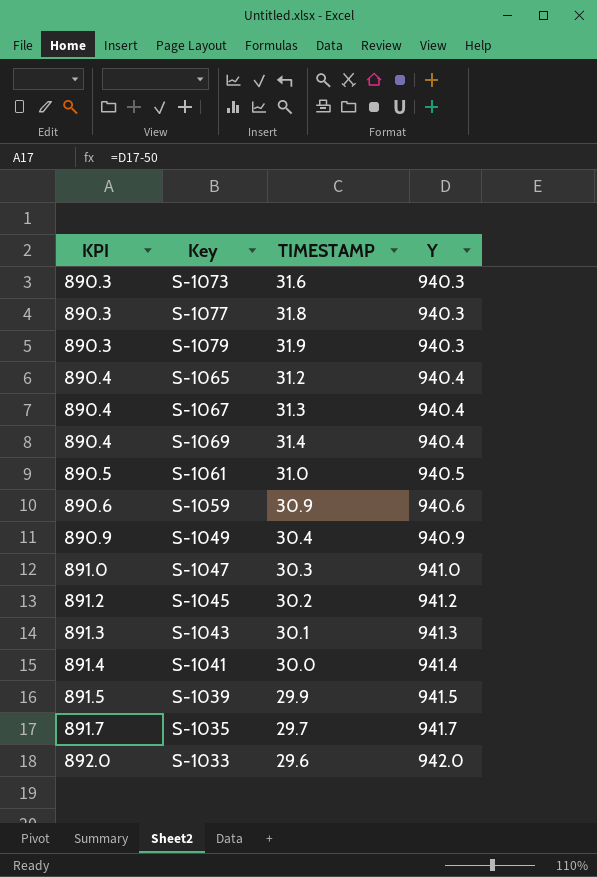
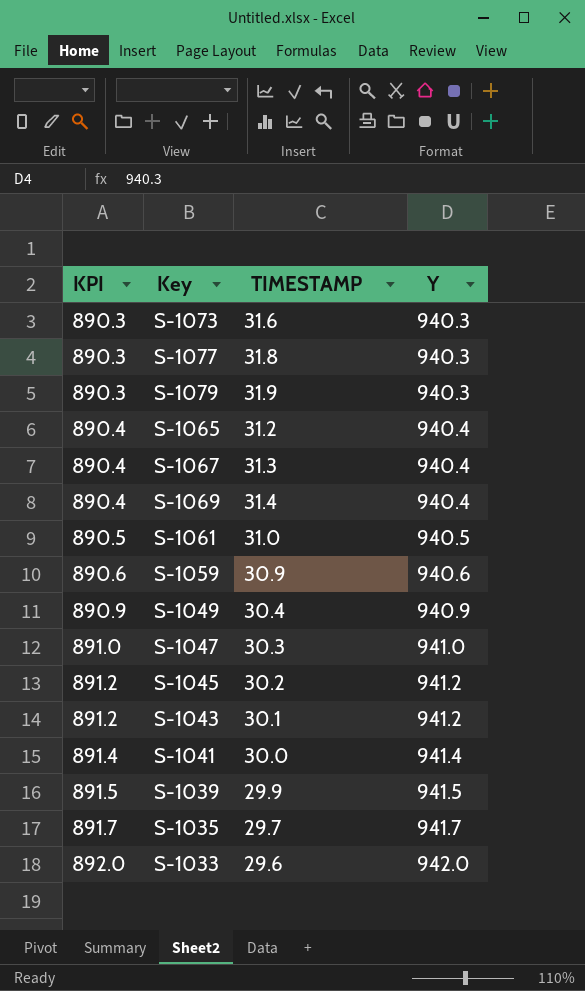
S-1043 | KPI: 891.3 -> 891.2
S-1043 | Y: 941.3 -> 941.2

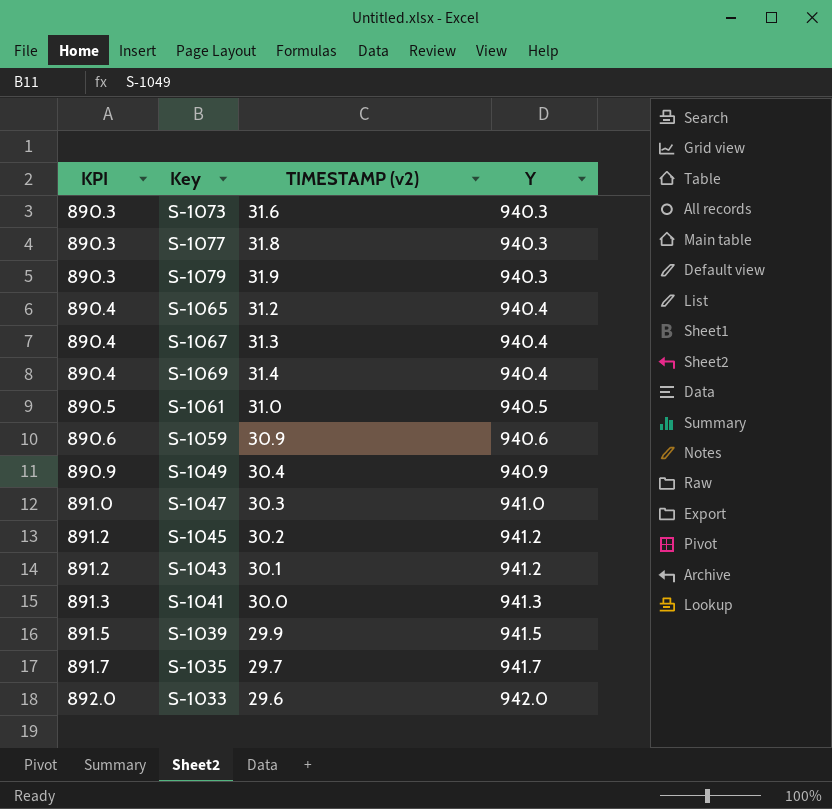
column name: TIMESTAMP -> TIMESTAMP (v2)
S-1041 | KPI: 891.4 -> 891.3
S-1041 | Y: 941.4 -> 941.3

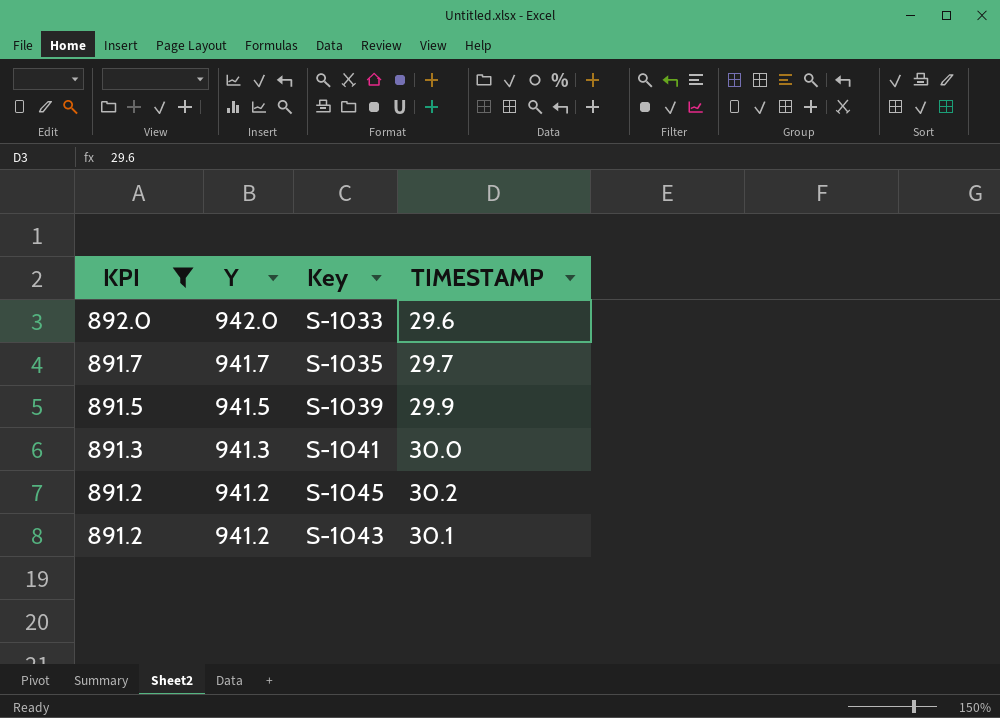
filter: none -> KPI >= 891.2
row order: KPI ascending -> KPI descending
column Y | position: 4 -> 2
column name: TIMESTAMP (v2) -> TIMESTAMP

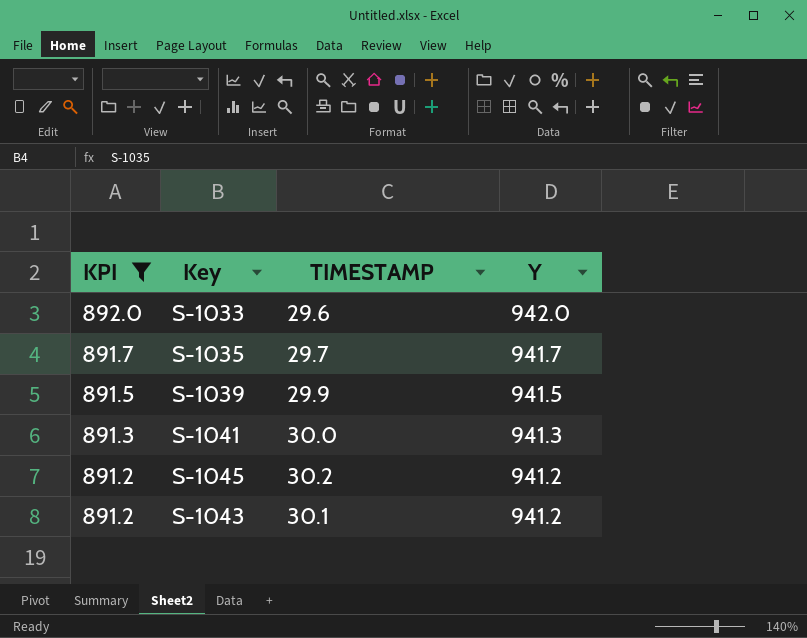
column Y | position: 2 -> 4

